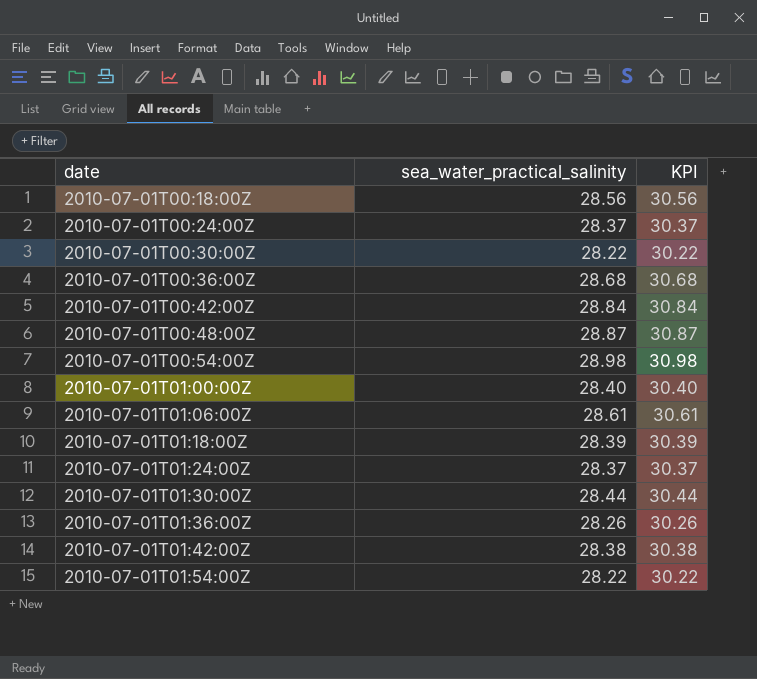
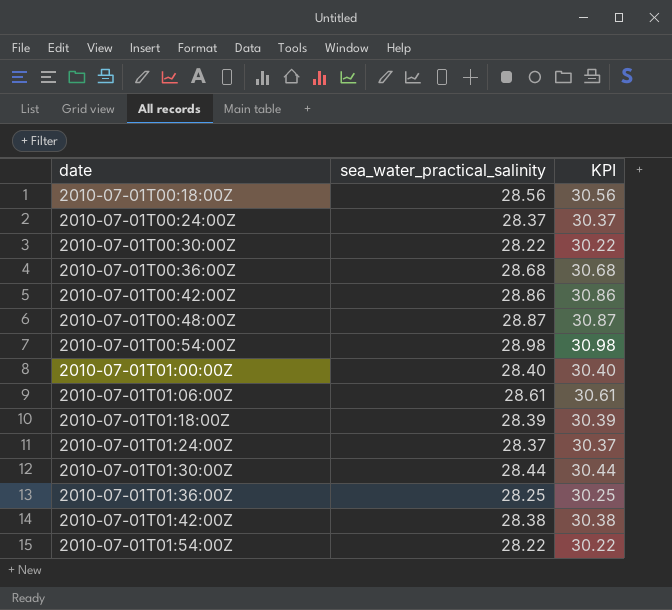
2010-07-01T00:42:00Z | sea_water_practical_salinity: 28.84 -> 28.86
2010-07-01T00:42:00Z | KPI: 30.84 -> 30.86
2010-07-01T01:36:00Z | sea_water_practical_salinity: 28.26 -> 28.25
2010-07-01T01:36:00Z | KPI: 30.26 -> 30.25

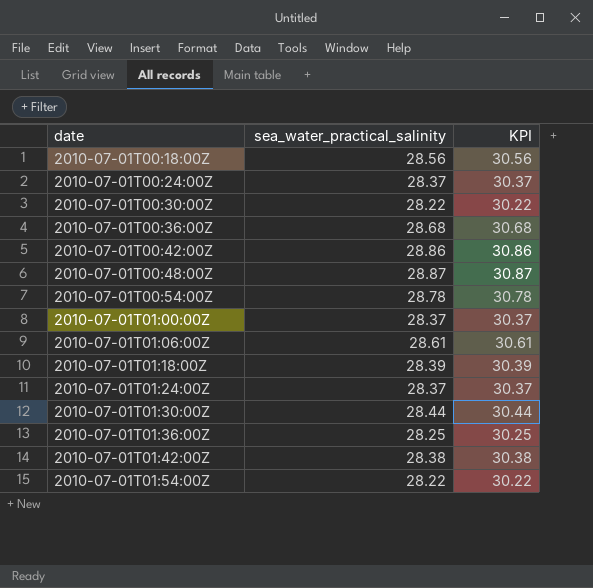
2010-07-01T00:54:00Z | sea_water_practical_salinity: 28.98 -> 28.78
2010-07-01T00:54:00Z | KPI: 30.98 -> 30.78
2010-07-01T01:00:00Z | sea_water_practical_salinity: 28.40 -> 28.37
2010-07-01T01:00:00Z | KPI: 30.40 -> 30.37

